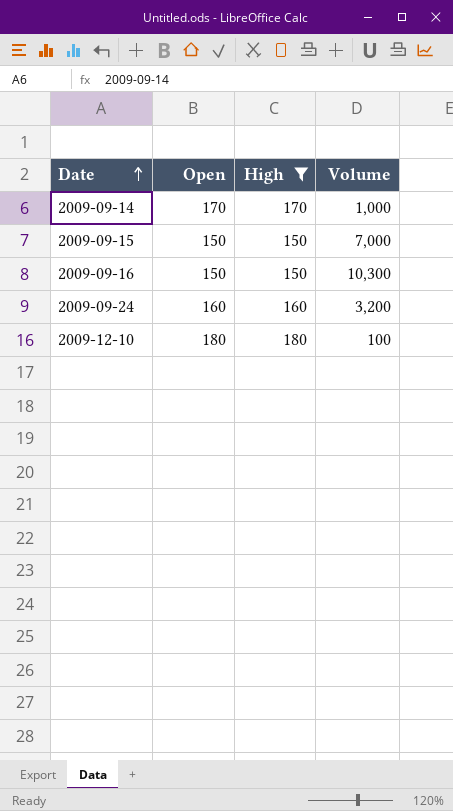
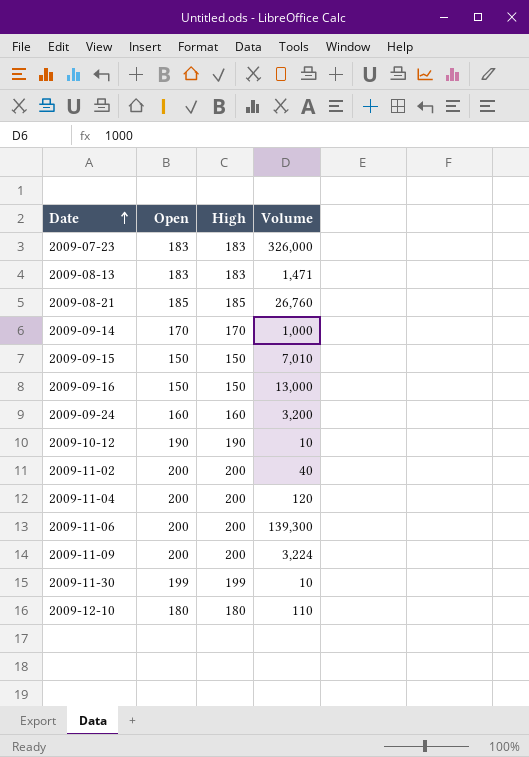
filter: High <= 180 -> none
2009-09-15 | Volume: 7,000 -> 7,010
2009-09-16 | Volume: 10,300 -> 13,000
2009-12-10 | Volume: 100 -> 110

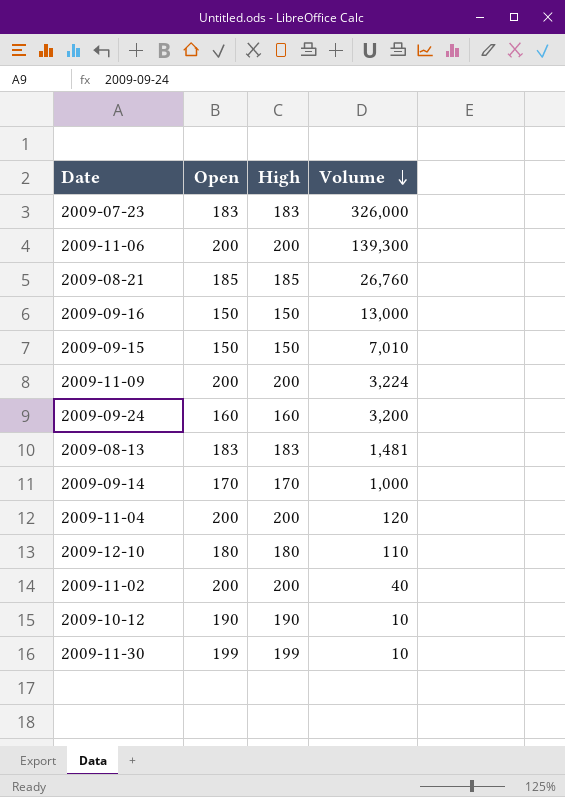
row order: Date ascending -> Volume descending
2009-08-13 | Volume: 1,471 -> 1,481

